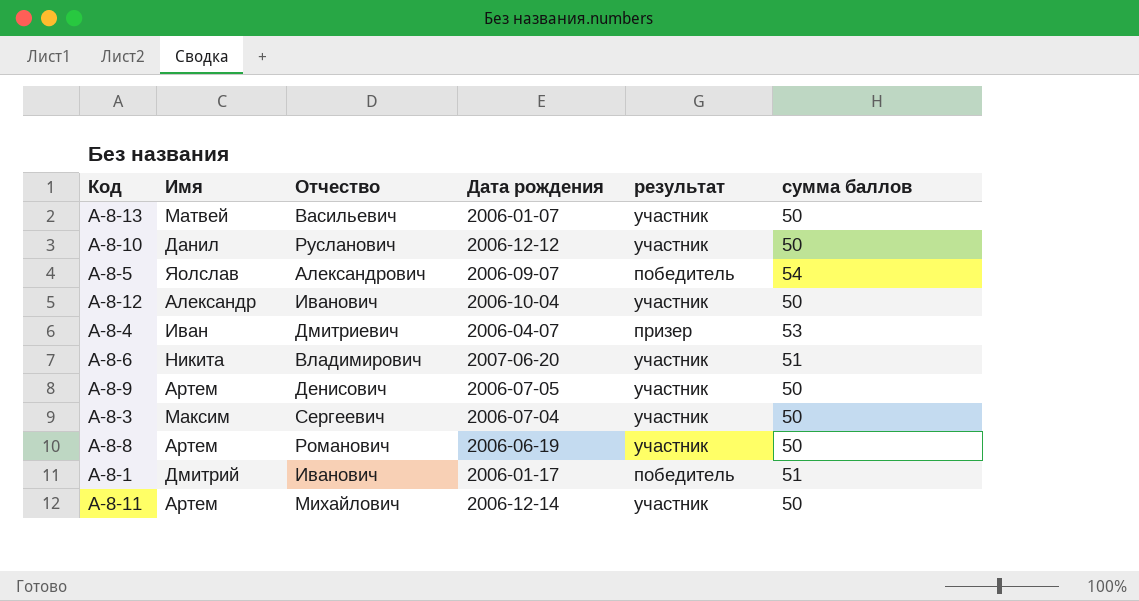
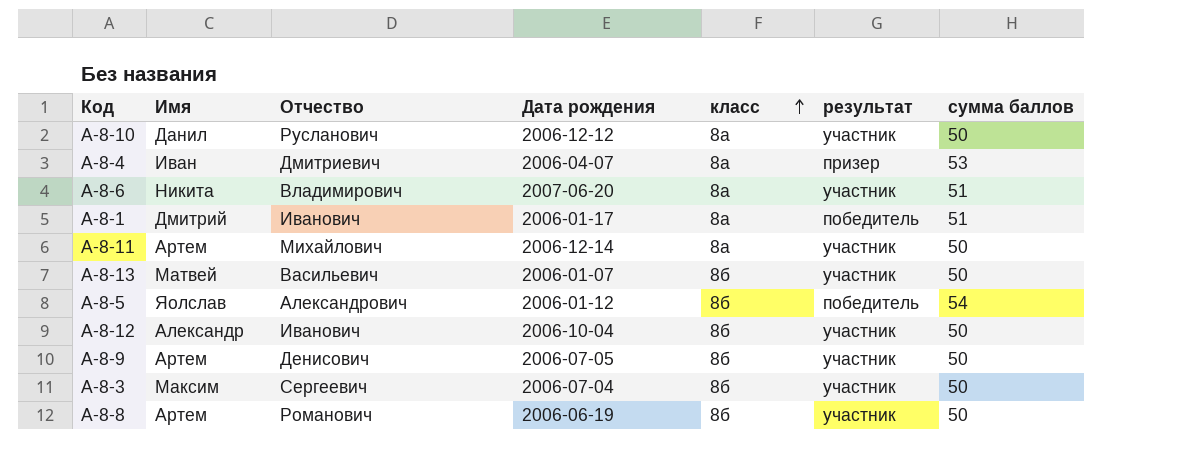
row order: none -> класс ascending
column класс | position: none -> 5
А-8-5 | Дата рождения: 2006-09-07 -> 2006-01-12

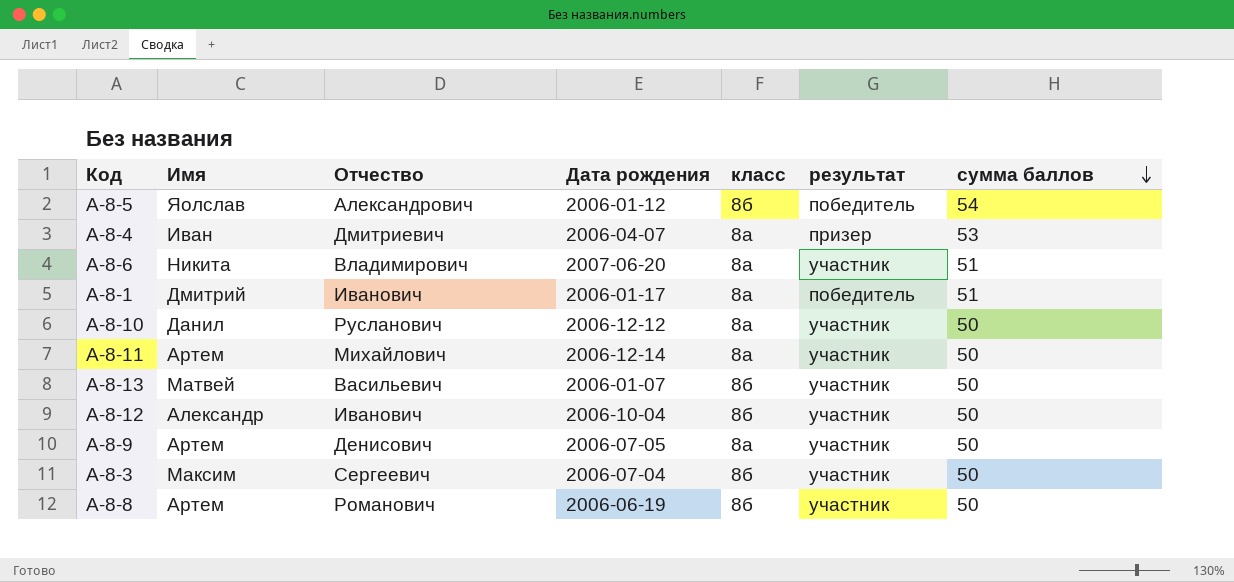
row order: класс ascending -> сумма баллов descending
А-8-9 | класс: 8б -> 8а

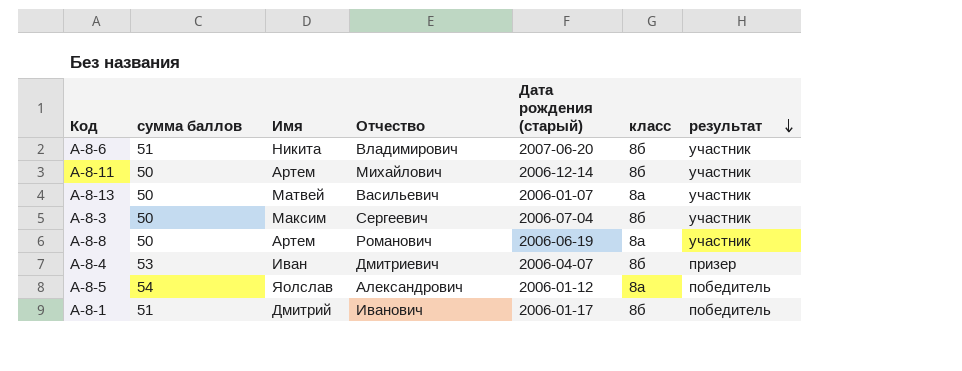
row order: сумма баллов descending -> результат descending
column сумма баллов | position: 7 -> 2
column name: Дата рождения -> Дата рождения (старый)
row А-8-10: Данил | Русланович | 2006-12-12 | 8а | участник | 50 -> none
row А-8-12: Александр | Иванович | 2006-10-04 | 8б | участник | 50 -> none
row А-8-9: Артем | Денисович | 2006-07-05 | 8а | участник | 50 -> none
А-8-6 | класс: 8а -> 8б
А-8-11 | класс: 8а -> 8б
А-8-13 | класс: 8б -> 8а
А-8-8 | класс: 8б -> 8а
А-8-4 | класс: 8а -> 8б
А-8-5 | класс: 8б -> 8а
А-8-1 | класс: 8а -> 8б

